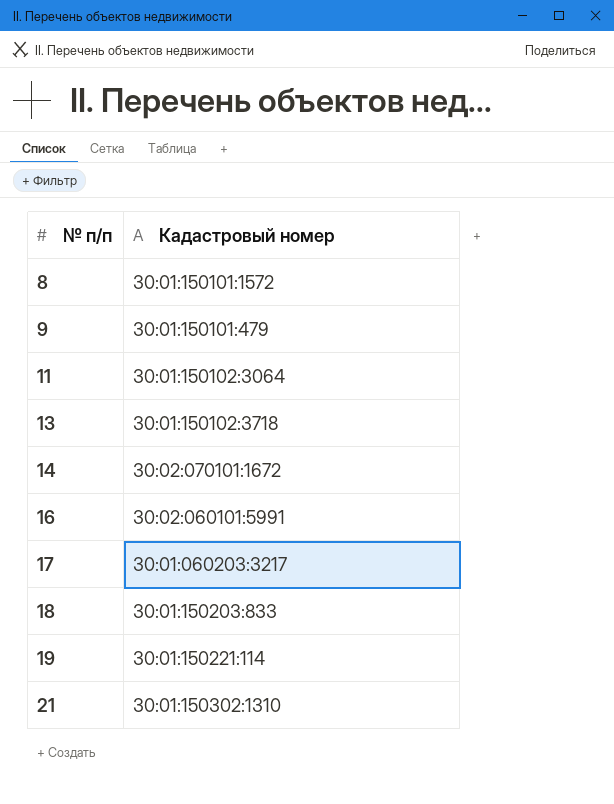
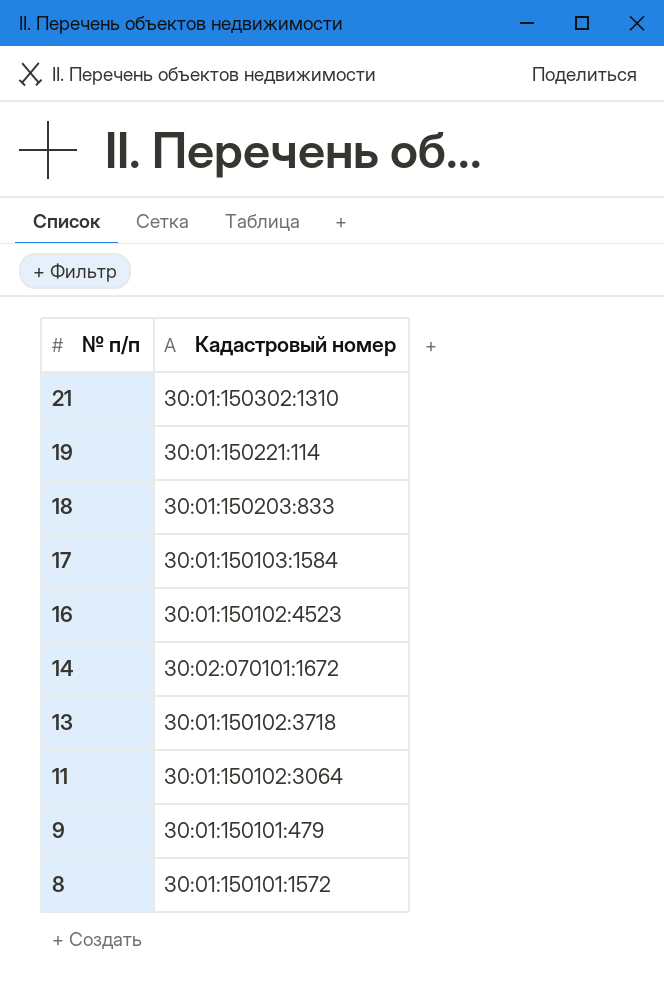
row order: № п/п ascending -> № п/п descending
17 | Кадастровый номер: 30:01:060203:3217 -> 30:01:150103:1584
16 | Кадастровый номер: 30:02:060101:5991 -> 30:01:150102:4523

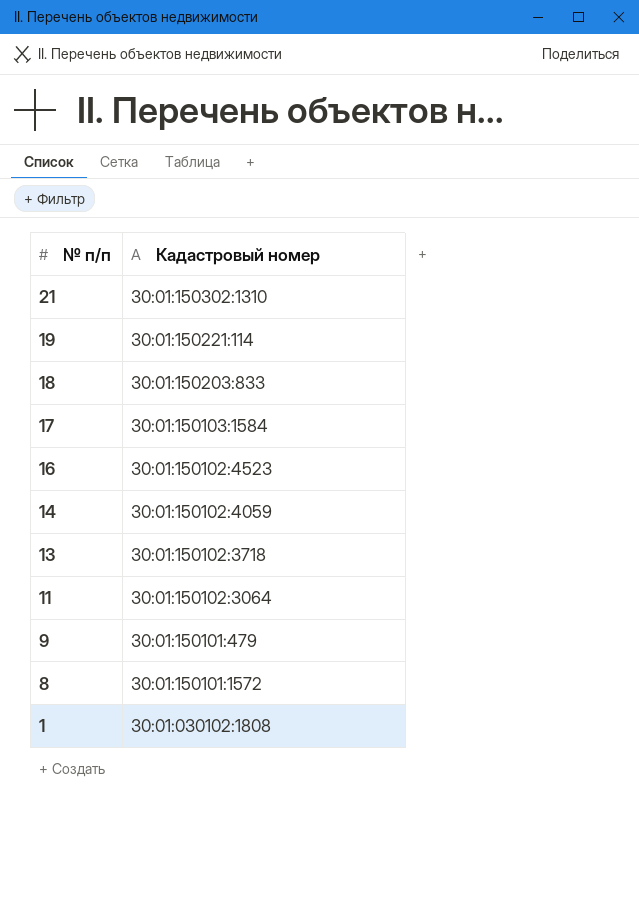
14 | Кадастровый номер: 30:02:070101:1672 -> 30:01:150102:4059
row 1: none -> 30:01:030102:1808

